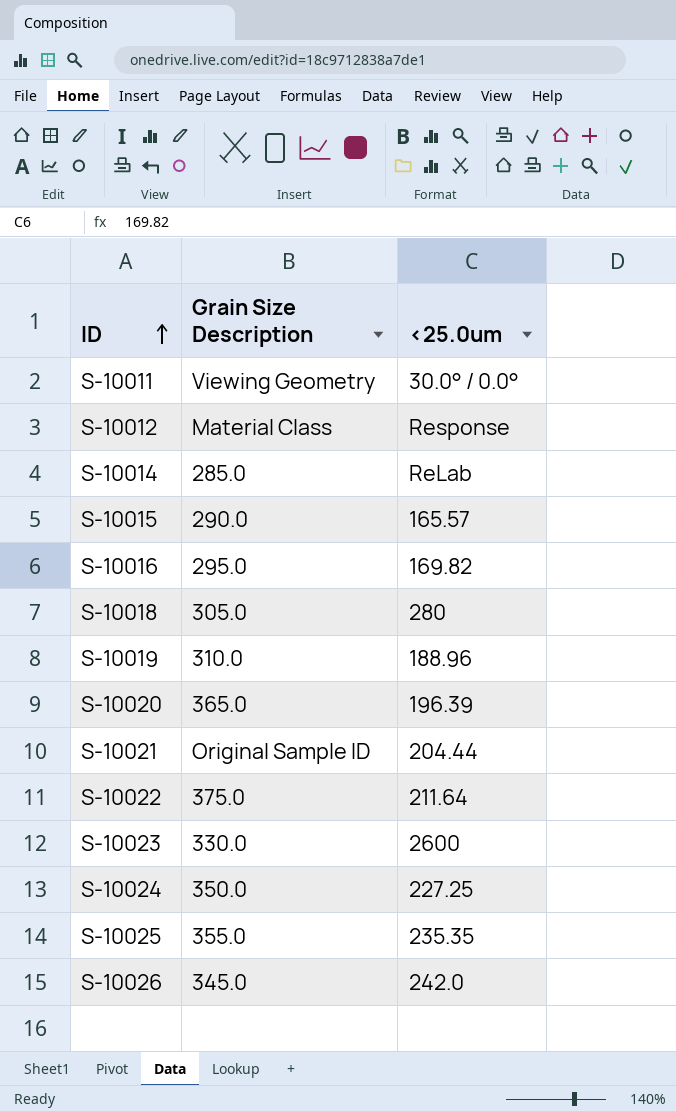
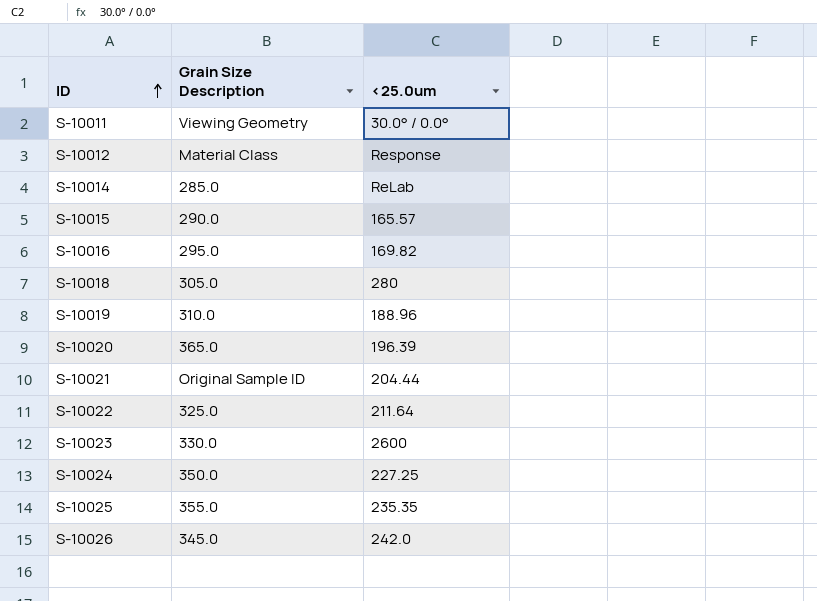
S-10022 | Grain Size Description: 375.0 -> 325.0

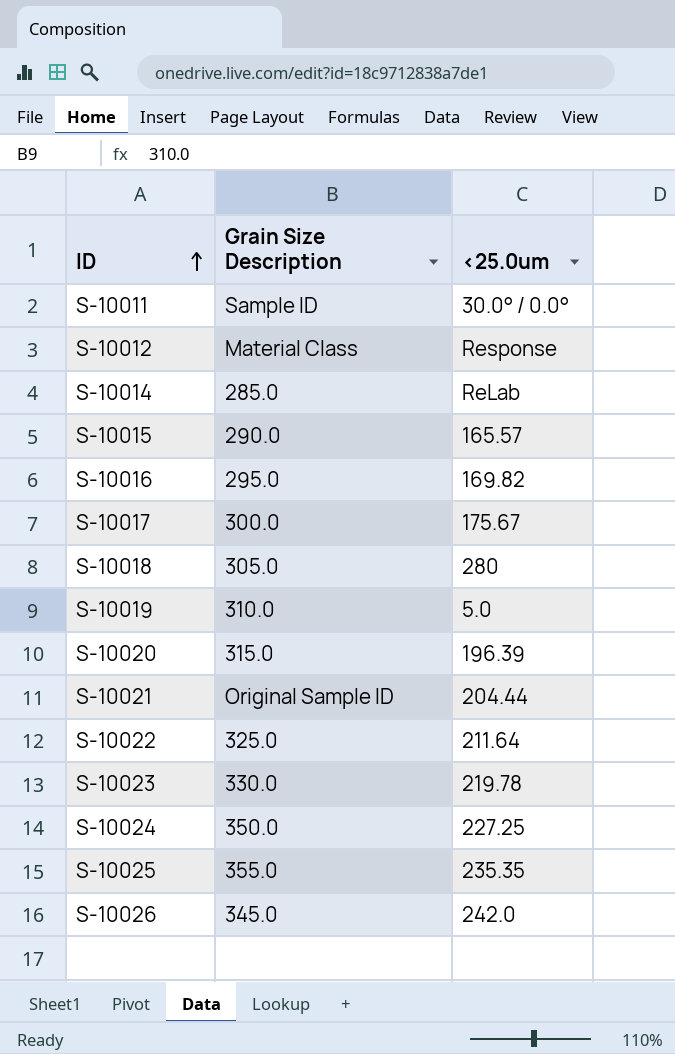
S-10011 | Grain Size Description: Viewing Geometry -> Sample ID
row S-10017: none -> 300.0 | 175.67
S-10019 | <25.0um: 188.96 -> 5.0
S-10020 | Grain Size Description: 365.0 -> 315.0
S-10023 | <25.0um: 2600 -> 219.78

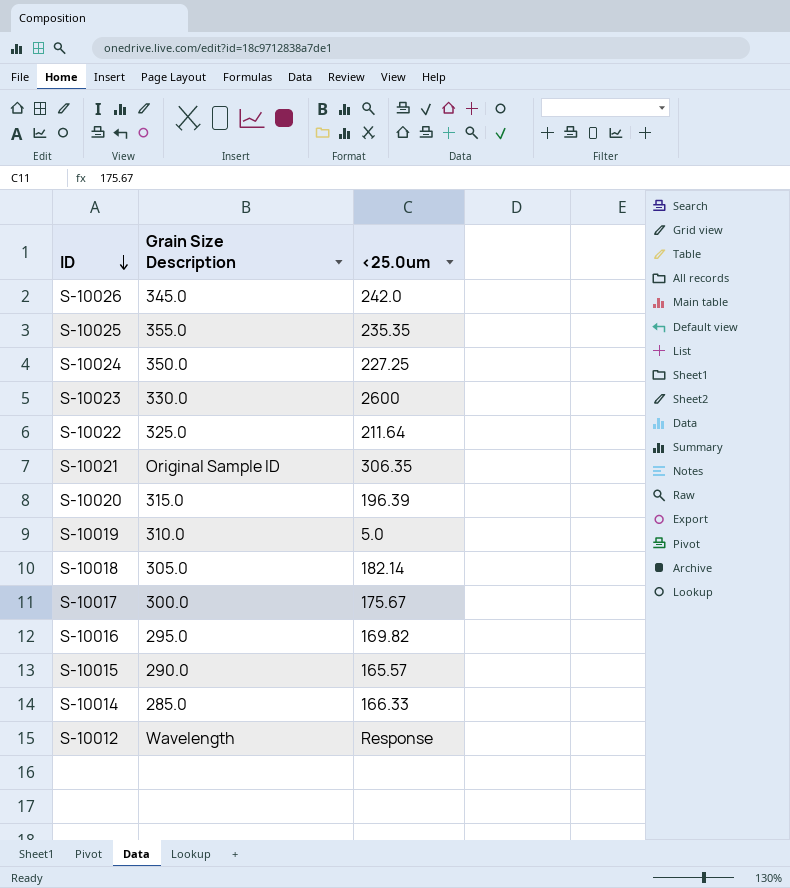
row order: ID ascending -> ID descending
row S-10011: Sample ID | 30.0° / 0.0° -> none
S-10023 | <25.0um: 219.78 -> 2600
S-10021 | <25.0um: 204.44 -> 306.35
S-10018 | <25.0um: 280 -> 182.14
S-10014 | <25.0um: ReLab -> 166.33
S-10012 | Grain Size Description: Material Class -> Wavelength

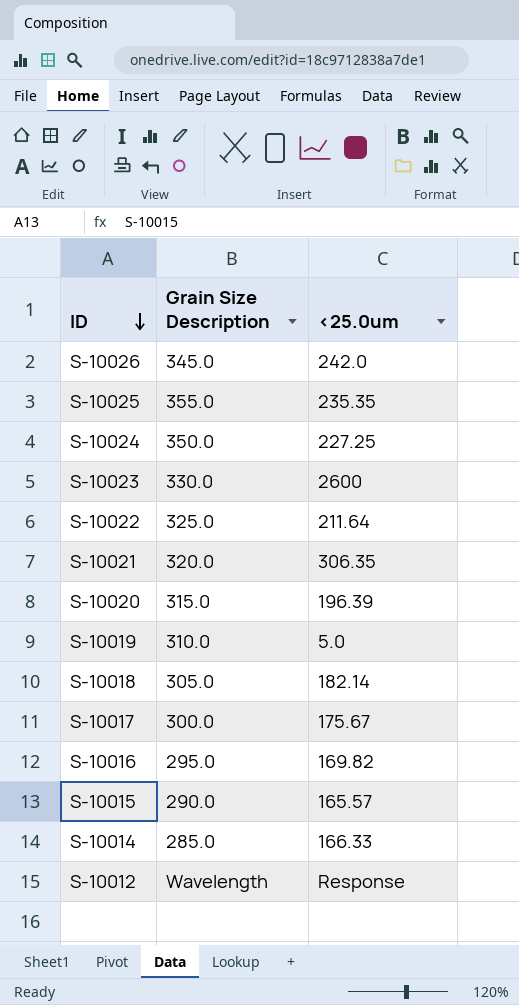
S-10021 | Grain Size Description: Original Sample ID -> 320.0

